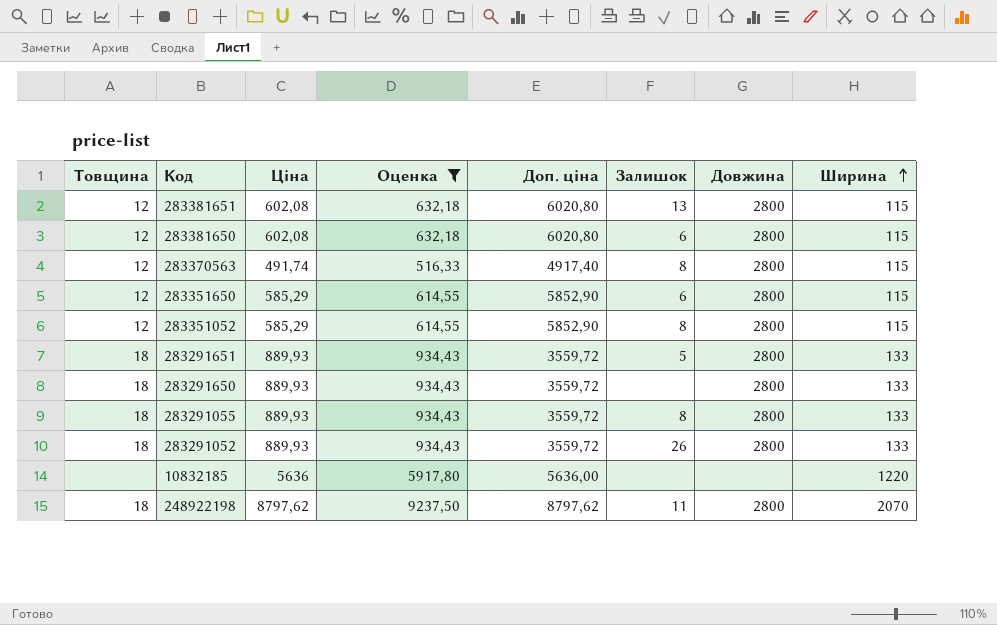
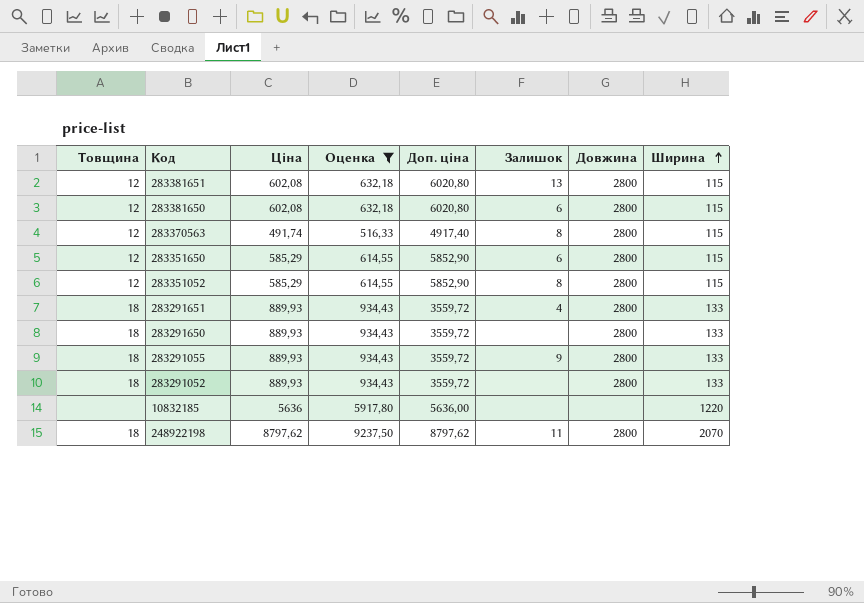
283291651 | Залишок: 5 -> 4
283291055 | Залишок: 8 -> 9
283291052 | Залишок: 26 -> none

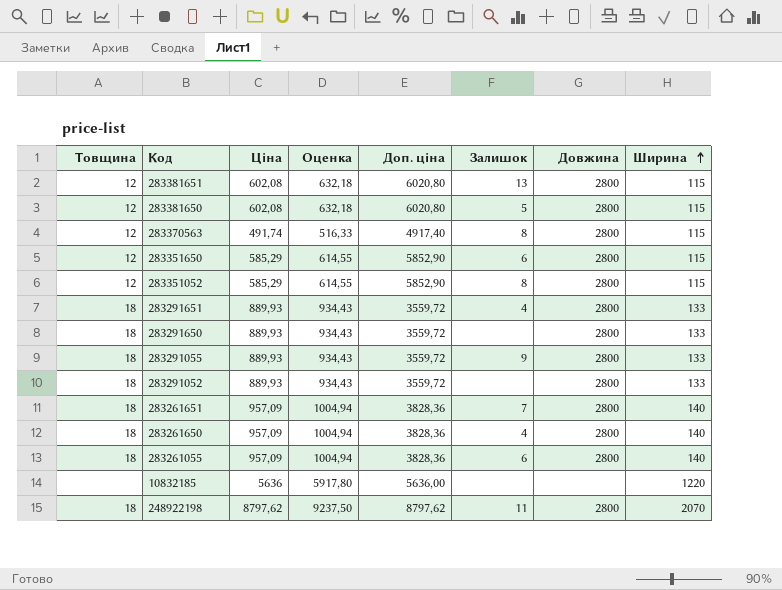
filter: Оценка != 1004,94 -> none
283381650 | Залишок: 6 -> 5

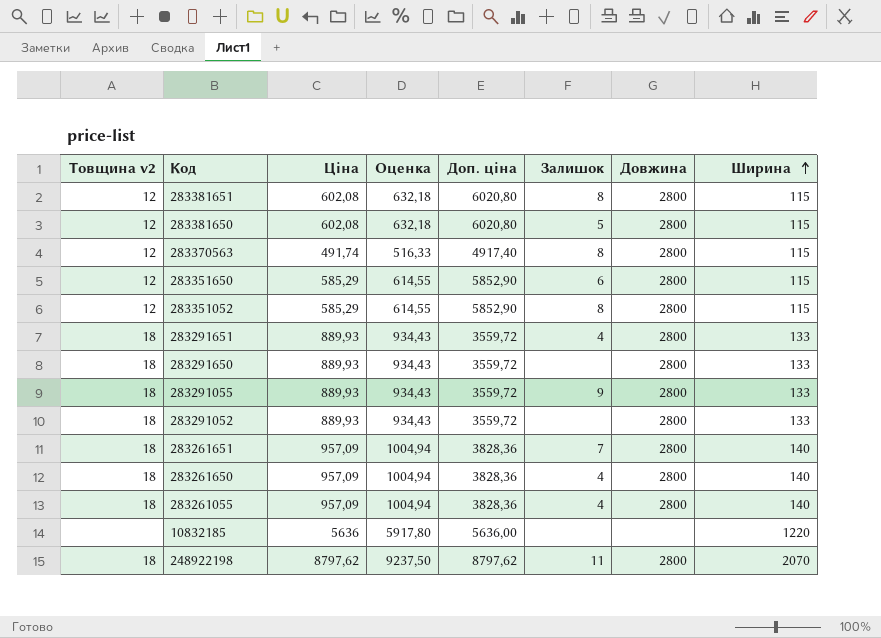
column name: Товщина -> Товщина v2
283381651 | Залишок: 13 -> 8
283261055 | Залишок: 6 -> 4

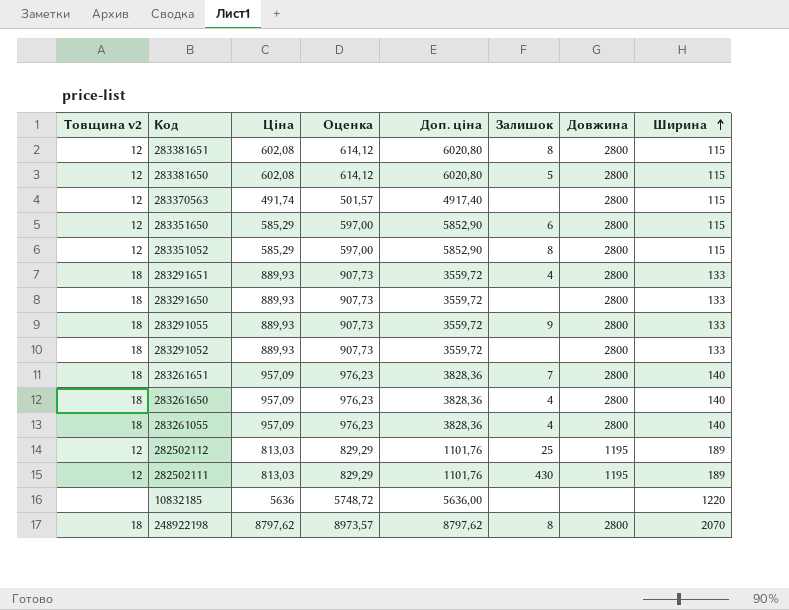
column Оценка | formula: [Ціна] * 1,05 -> [Ціна] * 1,02
283370563 | Залишок: 8 -> none
row 282502112: none -> 12 | 813,03 | 829,29 | 1101,76 | 25 | 1195 | 189
row 282502111: none -> 12 | 813,03 | 829,29 | 1101,76 | 430 | 1195 | 189
248922198 | Залишок: 11 -> 8

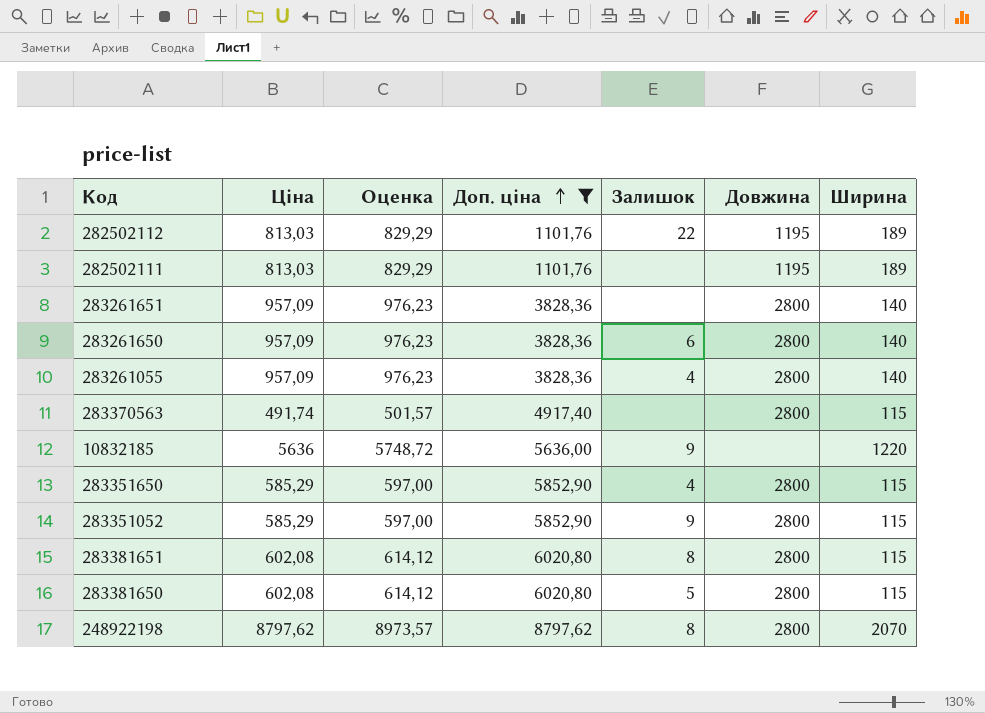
filter: none -> Доп. ціна != 3559,72
row order: Ширина ascending -> Доп. ціна ascending
column Товщина v2 | position: 1 -> none
282502112 | Залишок: 25 -> 22
282502111 | Залишок: 430 -> none
283261651 | Залишок: 7 -> none
283261650 | Залишок: 4 -> 6
10832185 | Залишок: none -> 9
283351650 | Залишок: 6 -> 4
283351052 | Залишок: 8 -> 9

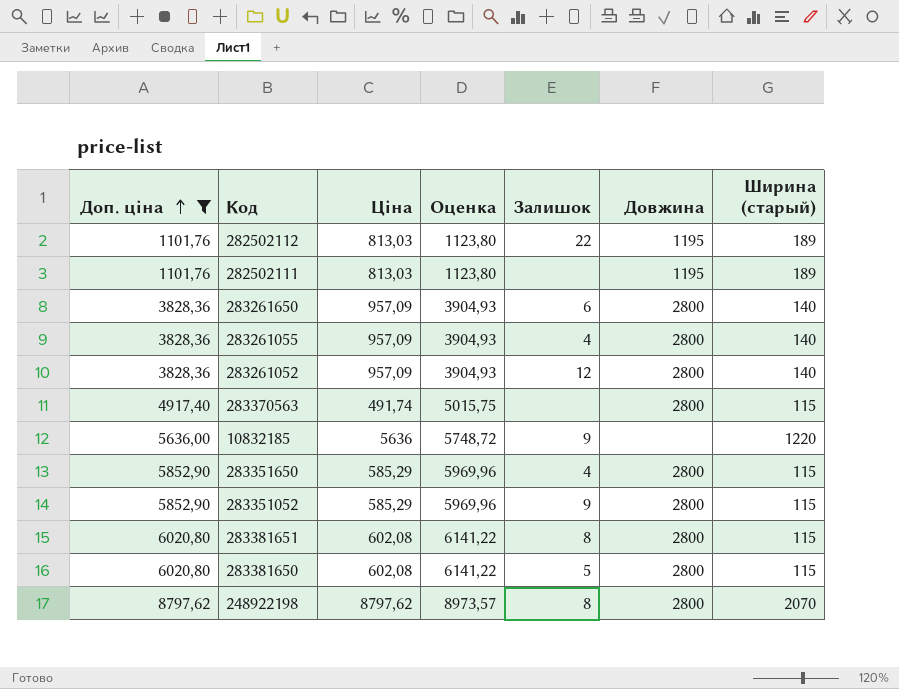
column Доп. ціна | position: 4 -> 1
column Оценка | formula: [Ціна] * 1,02 -> [Доп. ціна] * 1,02
column name: Ширина -> Ширина (старый)
row 283261651: 957,09 | 976,23 | 3828,36 | none | 2800 | 140 -> none
row 283261052: none -> 3828,36 | 957,09 | 3904,93 | 12 | 2800 | 140

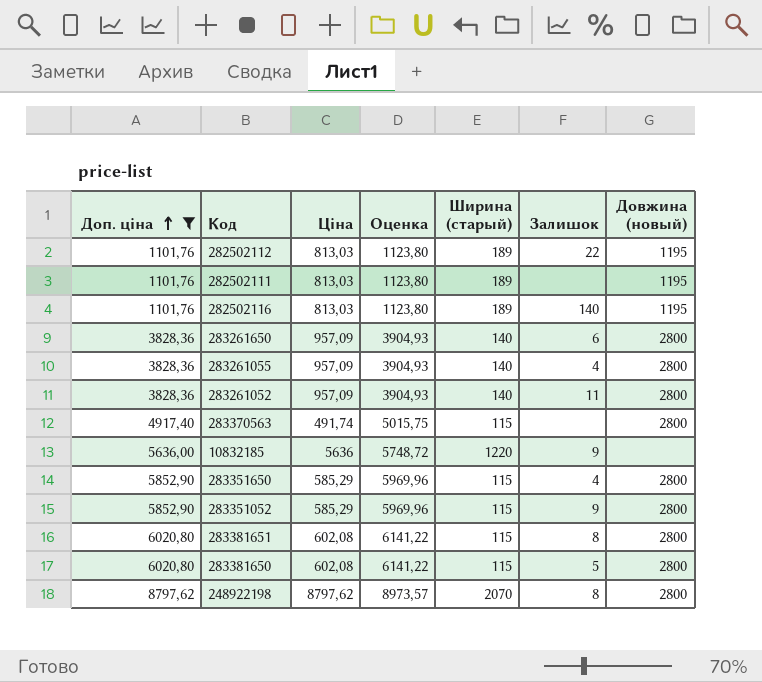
column Ширина (старый) | position: 7 -> 5
column name: Довжина -> Довжина (новый)
row 282502116: none -> 1101,76 | 813,03 | 1123,80 | 189 | 140 | 1195
283261052 | Залишок: 12 -> 11

